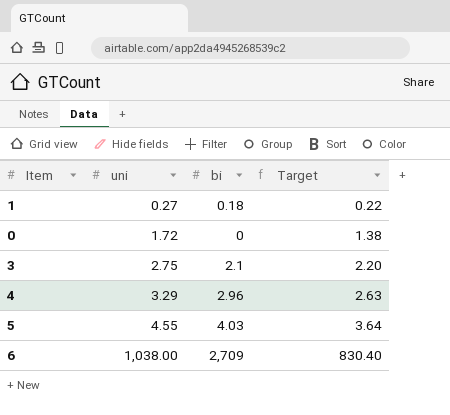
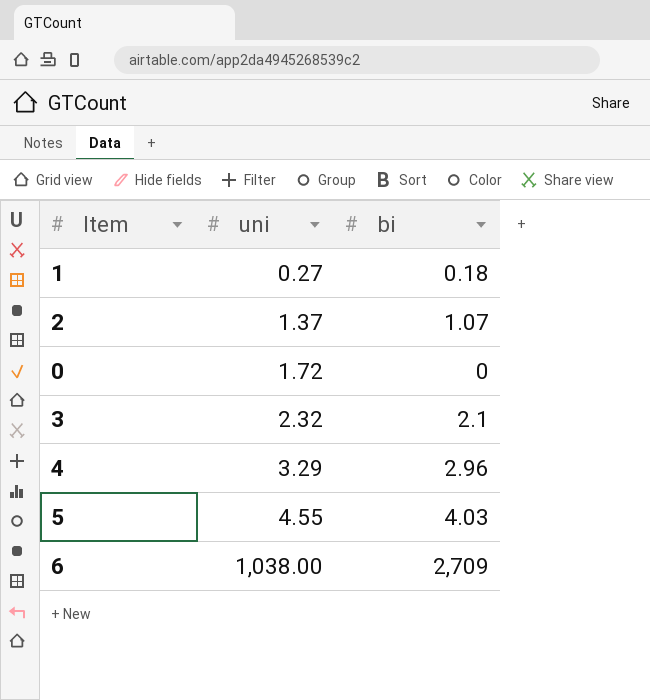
column Target | formula: [uni] * 0.8 -> none
row 2: none -> 1.37 | 1.07
3 | uni: 2.75 -> 2.32

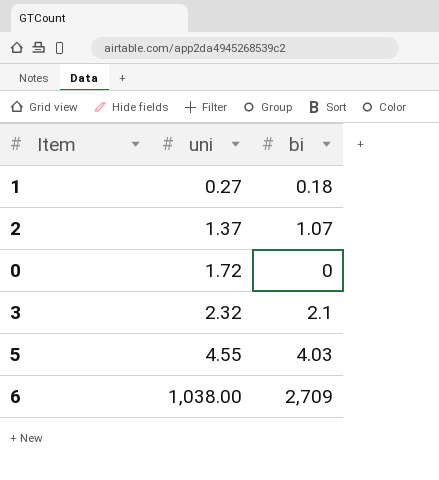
row 4: 3.29 | 2.96 -> none

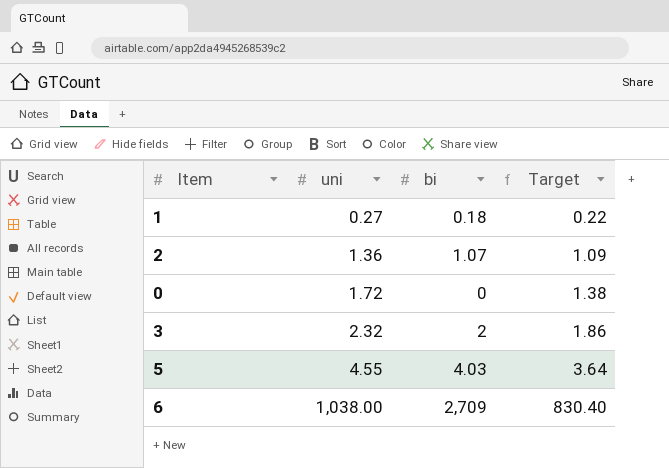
column Target | formula: none -> [uni] * 0.8
2 | uni: 1.37 -> 1.36
3 | bi: 2.1 -> 2

